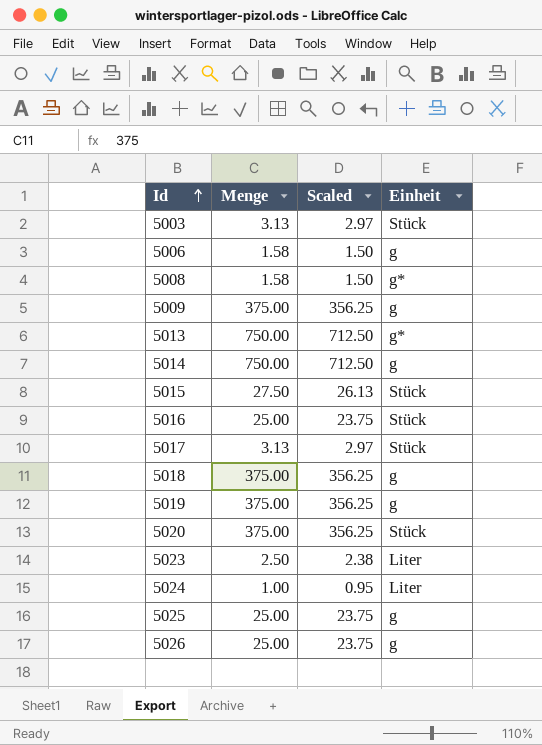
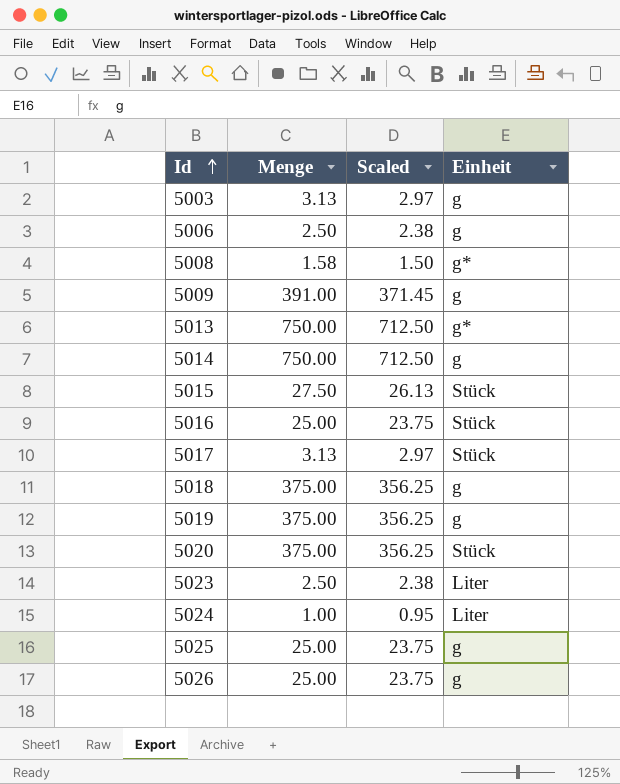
5003 | Einheit: Stück -> g
5006 | Menge: 1.58 -> 2.50
5006 | Scaled: 1.50 -> 2.38
5009 | Menge: 375.00 -> 391.00
5009 | Scaled: 356.25 -> 371.45

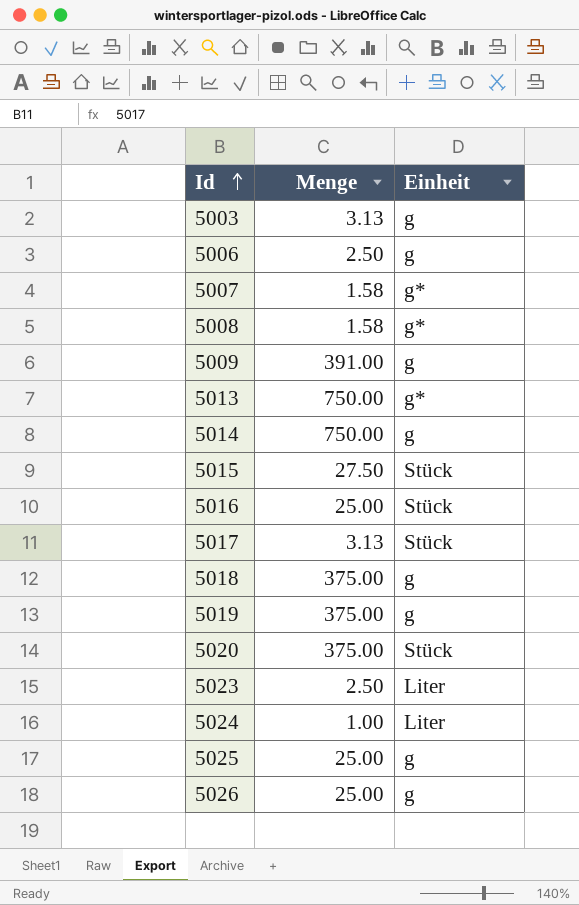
column Scaled | formula: [Menge] * 0.95 -> none
row 5007: none -> 1.58 | g*

